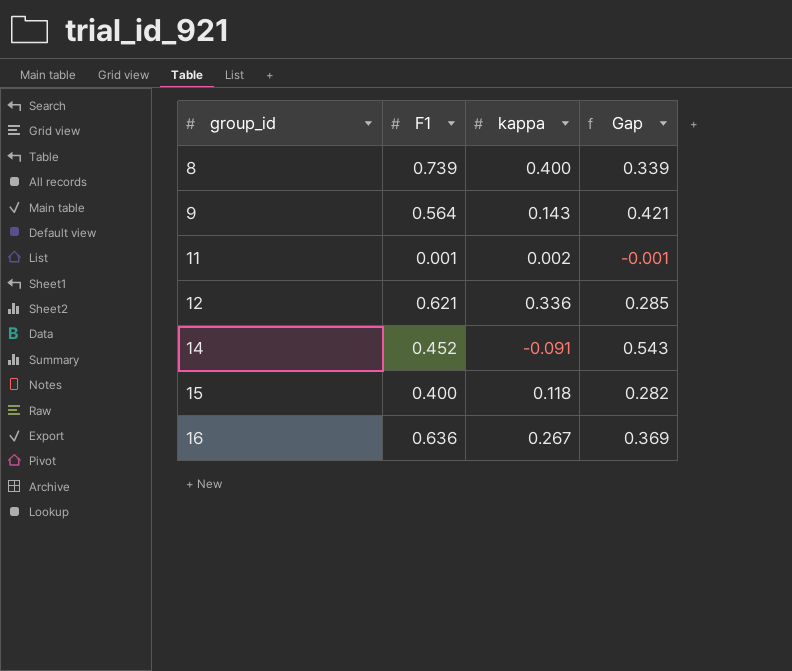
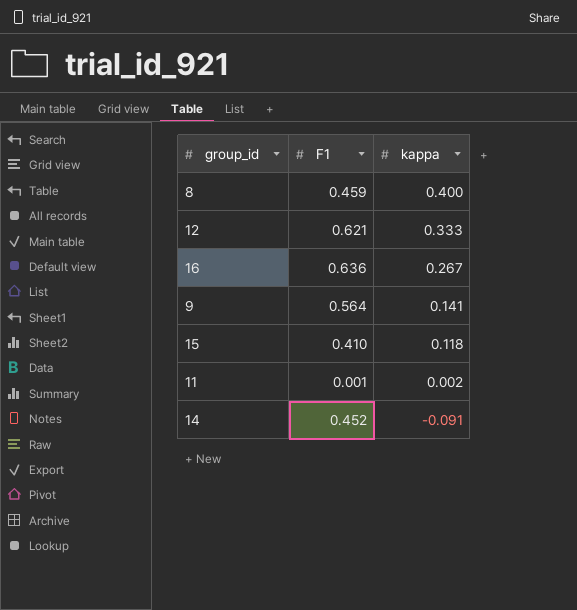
row order: group_id ascending -> kappa descending
column Gap | formula: [F1] - [kappa] -> none
8 | F1: 0.739 -> 0.459
12 | kappa: 0.336 -> 0.333
9 | kappa: 0.143 -> 0.141
15 | F1: 0.400 -> 0.410

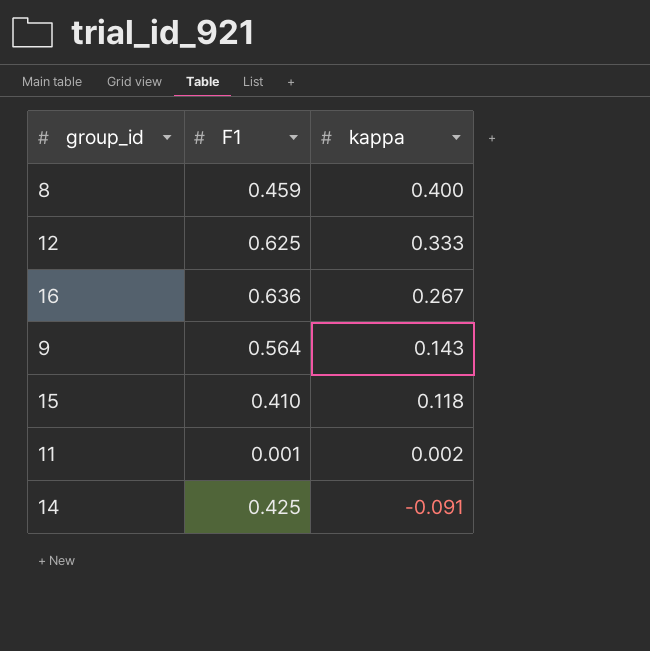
12 | F1: 0.621 -> 0.625
9 | kappa: 0.141 -> 0.143
14 | F1: 0.452 -> 0.425

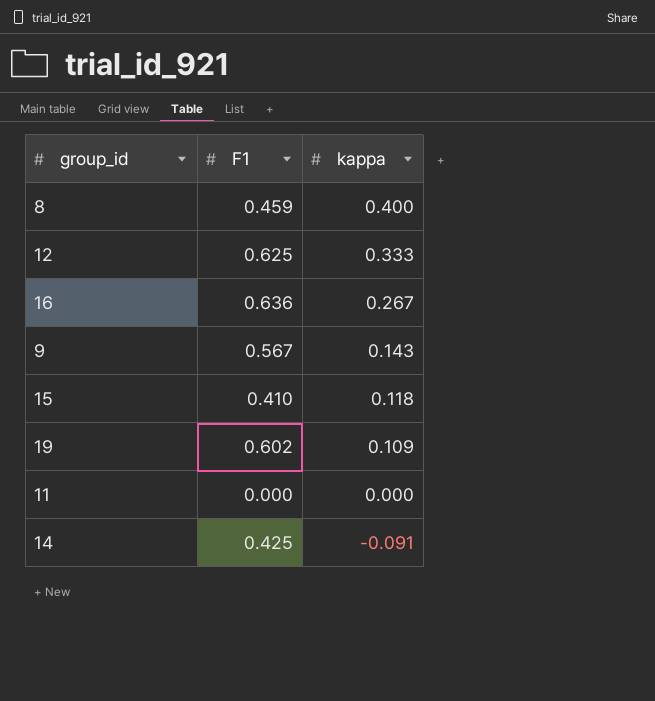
9 | F1: 0.564 -> 0.567
row 19: none -> 0.602 | 0.109
11 | F1: 0.001 -> 0.000
11 | kappa: 0.002 -> 0.000

